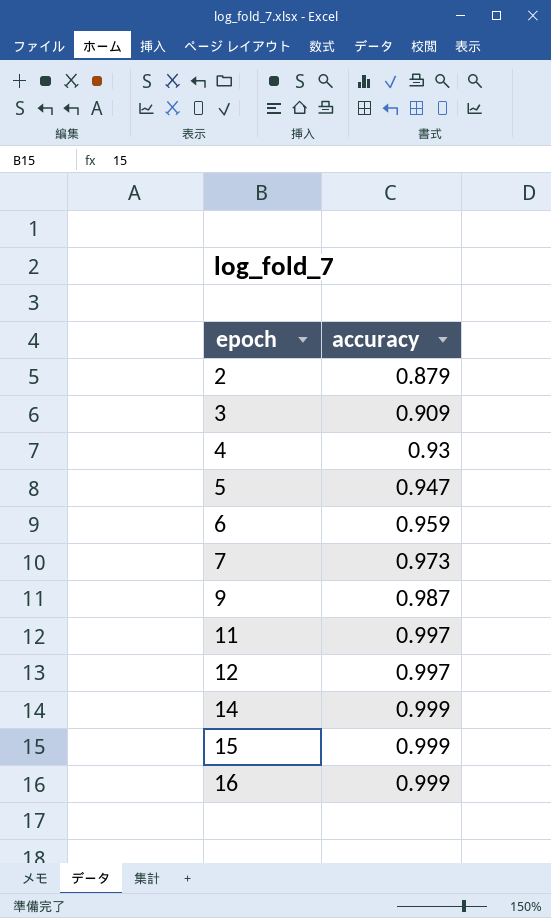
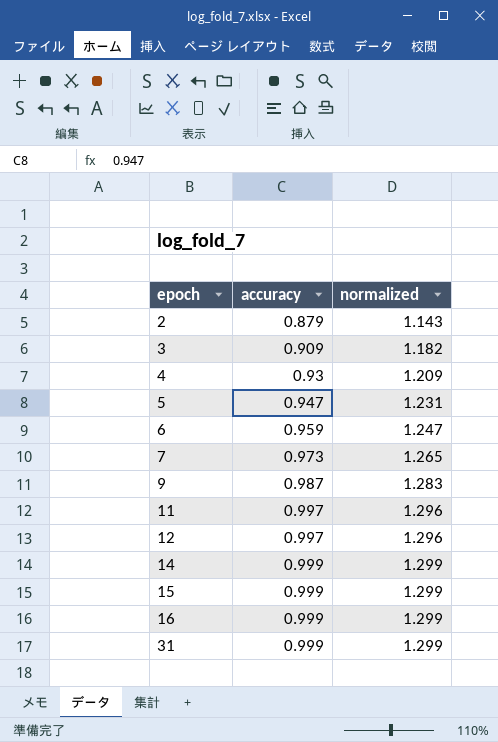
column normalized | formula: none -> [accuracy] * 1.3
row 31: none -> 0.999 | 1.299

